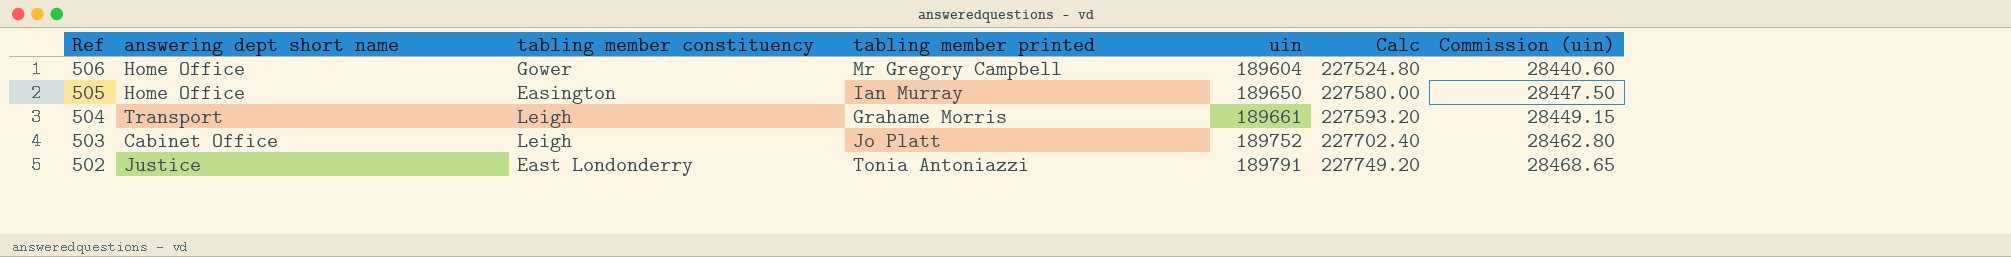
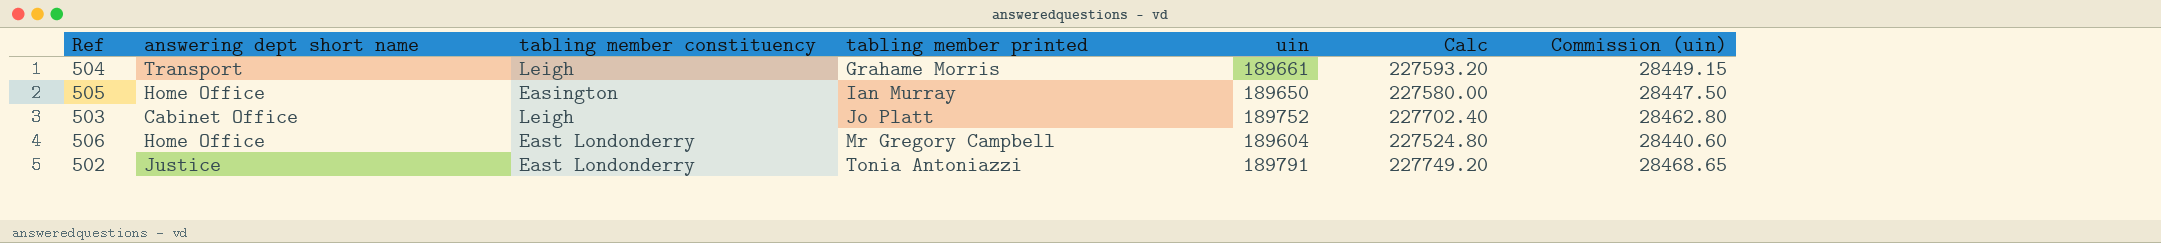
row order: Ref descending -> tabling member printed ascending
506 | tabling member constituency: Gower -> East Londonderry

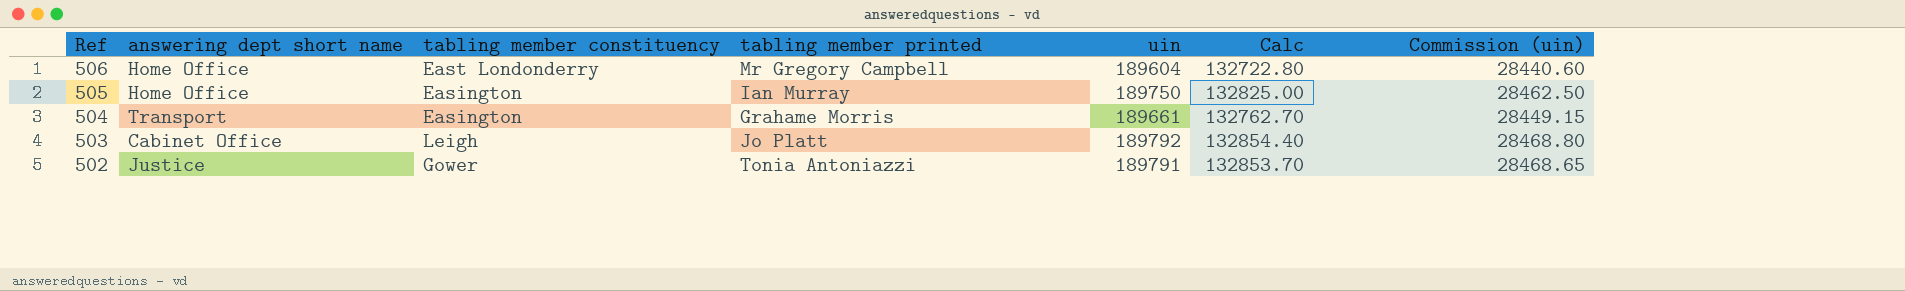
row order: tabling member printed ascending -> Ref descending
column Calc | formula: [uin] * 1.2 -> [uin] * 0.7
505 | uin: 189650 -> 189750
505 | Commission (uin): 28447.50 -> 28462.50
504 | tabling member constituency: Leigh -> Easington
503 | uin: 189752 -> 189792
503 | Commission (uin): 28462.80 -> 28468.80
502 | tabling member constituency: East Londonderry -> Gower

